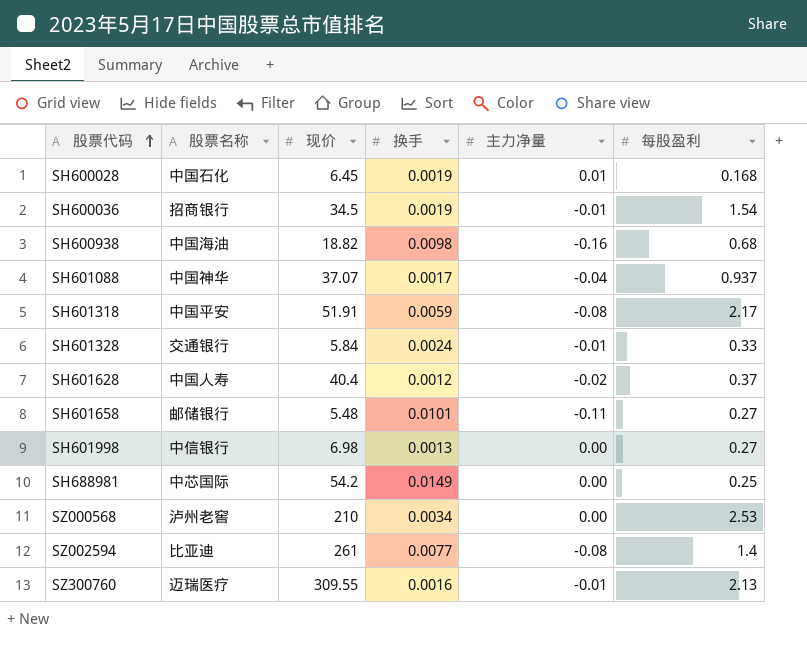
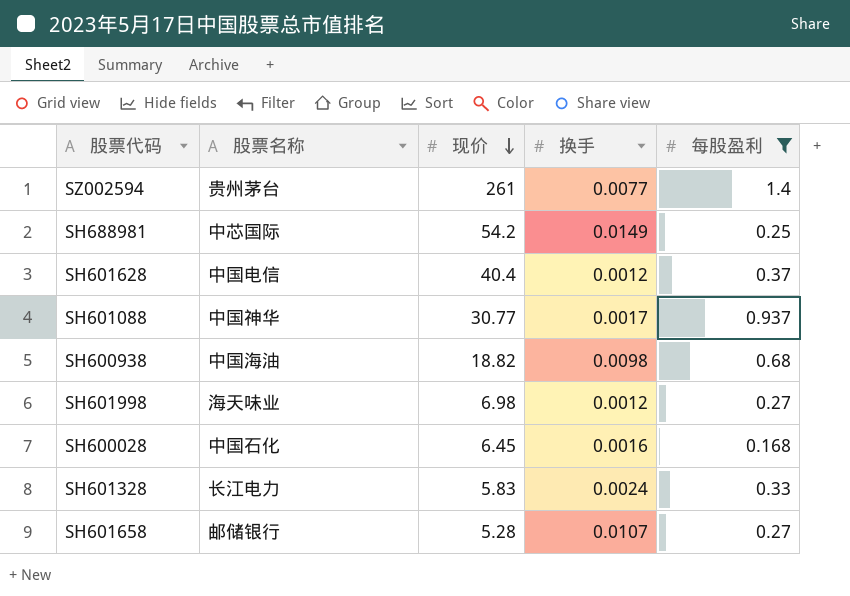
filter: none -> 每股盈利 <= 1.4
row order: 股票代码 ascending -> 现价 descending
column 主力净量 | position: 5 -> none
SZ002594 | 股票名称: 比亚迪 -> 贵州茅台
SH601628 | 股票名称: 中国人寿 -> 中国电信
SH601088 | 现价: 37.07 -> 30.77
SH601998 | 股票名称: 中信银行 -> 海天味业
SH601998 | 换手: 0.0013 -> 0.0012
SH600028 | 换手: 0.0019 -> 0.0016
SH601328 | 股票名称: 交通银行 -> 长江电力
SH601328 | 现价: 5.84 -> 5.83
SH601658 | 现价: 5.48 -> 5.28
SH601658 | 换手: 0.0101 -> 0.0107

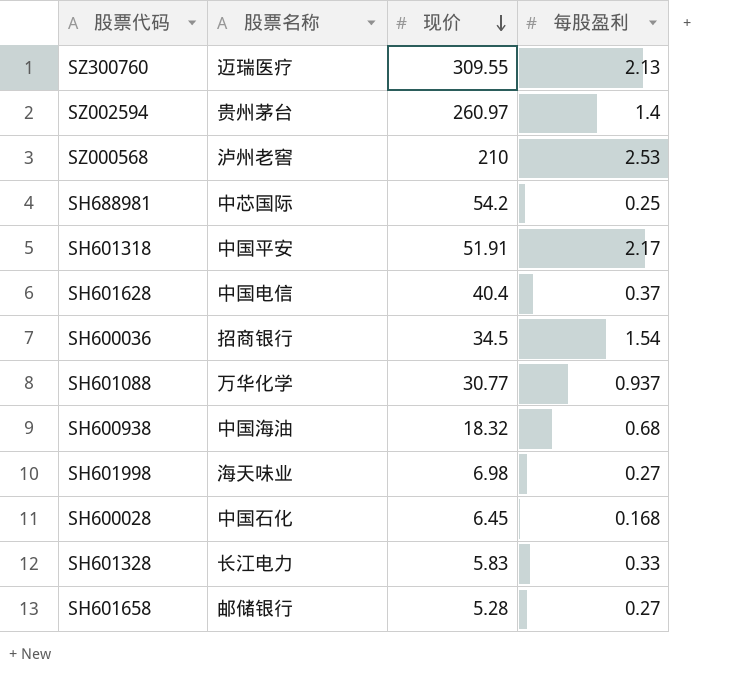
filter: 每股盈利 <= 1.4 -> none
column 换手 | position: 4 -> none
SZ002594 | 现价: 261 -> 260.97
SH601088 | 股票名称: 中国神华 -> 万华化学
SH600938 | 现价: 18.82 -> 18.32

